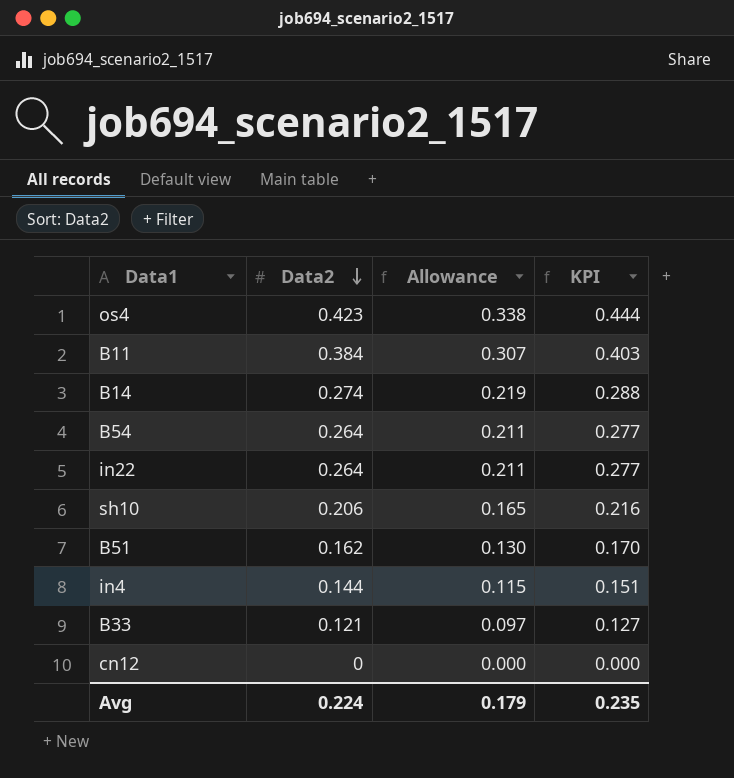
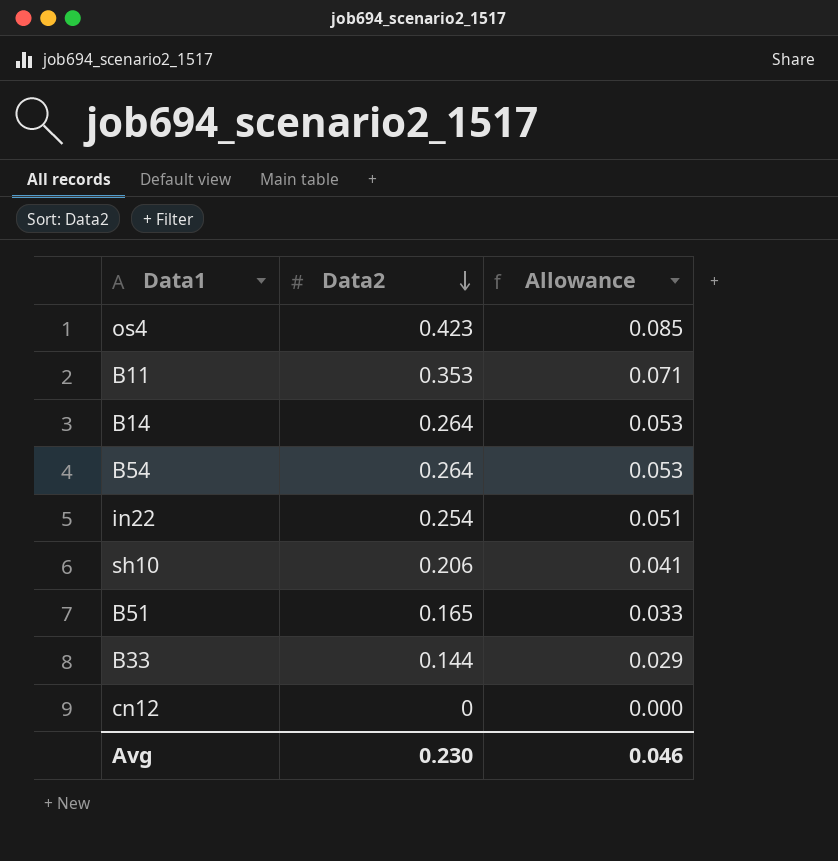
column KPI | formula: [Data2] * 1.05 -> none
column Allowance | formula: [Data2] * 0.8 -> [Data2] * 0.2
row in4: 0.144 | 0.115 | 0.151 -> none
B11 | Data2: 0.384 -> 0.353
B14 | Data2: 0.274 -> 0.264
in22 | Data2: 0.264 -> 0.254
B51 | Data2: 0.162 -> 0.165
B33 | Data2: 0.121 -> 0.144
Avg | Data2: 0.224 -> 0.230
Avg | Allowance: 0.179 -> 0.046

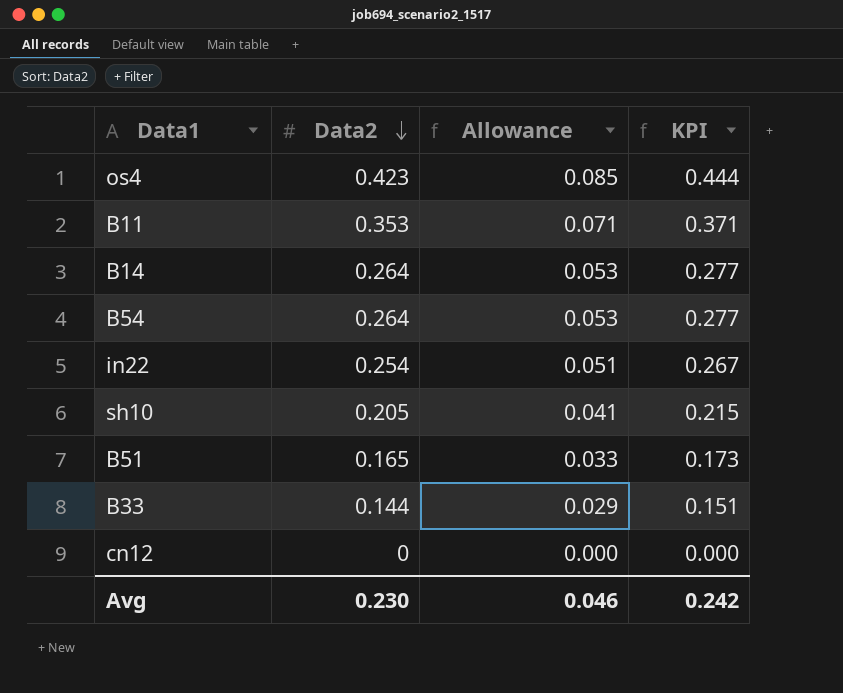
column KPI | formula: none -> [Data2] * 1.05
sh10 | Data2: 0.206 -> 0.205

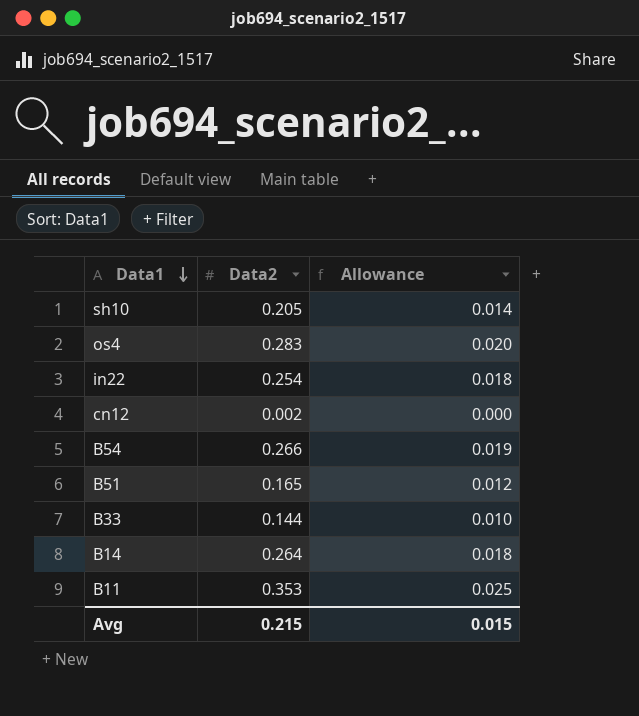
row order: Data2 descending -> Data1 descending
column KPI | formula: [Data2] * 1.05 -> none
column Allowance | formula: [Data2] * 0.2 -> [Data2] * 0.07
os4 | Data2: 0.423 -> 0.283
cn12 | Data2: 0 -> 0.002
B54 | Data2: 0.264 -> 0.266
Avg | Data2: 0.230 -> 0.215
Avg | Allowance: 0.046 -> 0.015

